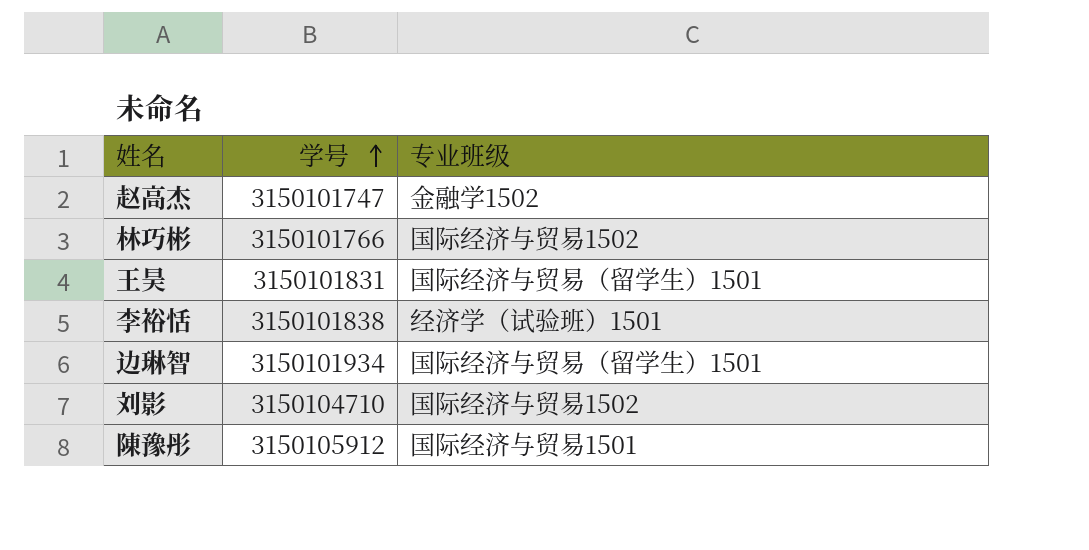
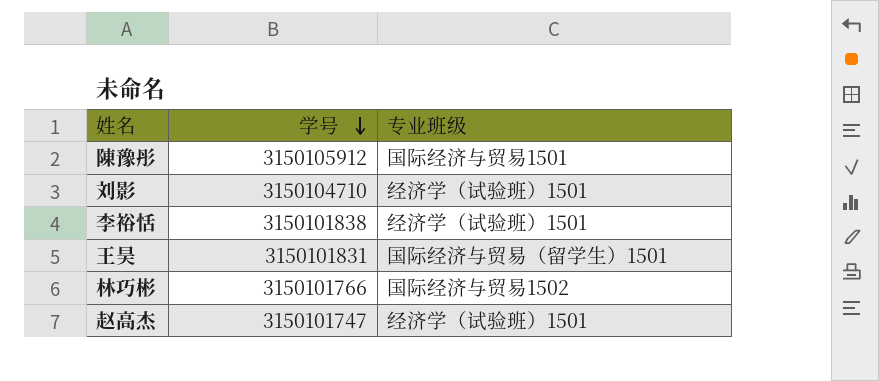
row order: 学号 ascending -> 学号 descending
row 边琳智: 3150101934 | 国际经济与贸易（留学生）1501 -> none
刘影 | 专业班级: 国际经济与贸易1502 -> 经济学（试验班）1501
赵高杰 | 专业班级: 金融学1502 -> 经济学（试验班）1501

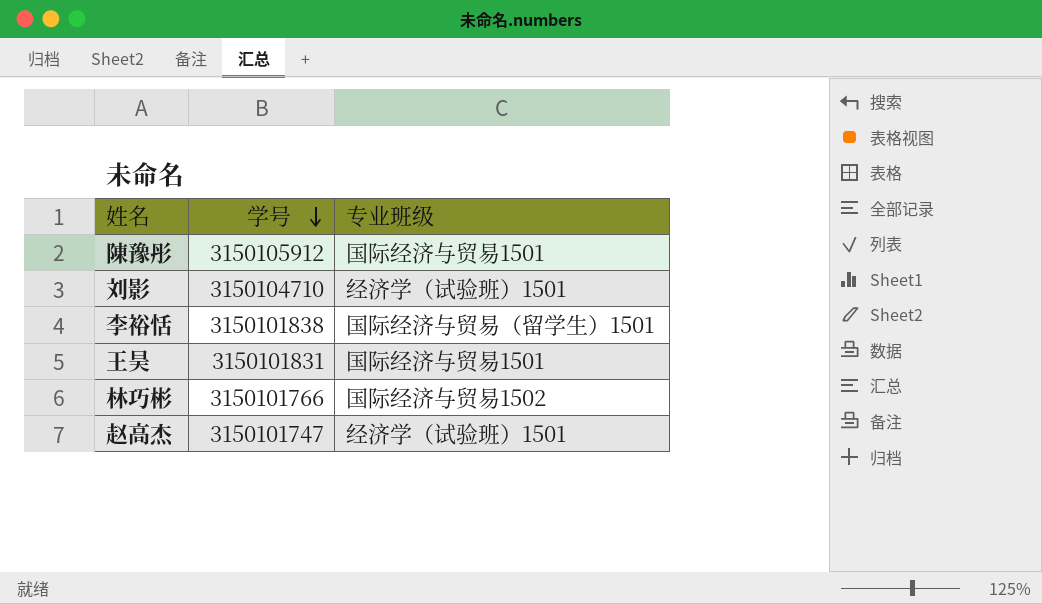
李裕恬 | 专业班级: 经济学（试验班）1501 -> 国际经济与贸易（留学生）1501
王昊 | 专业班级: 国际经济与贸易（留学生）1501 -> 国际经济与贸易1501

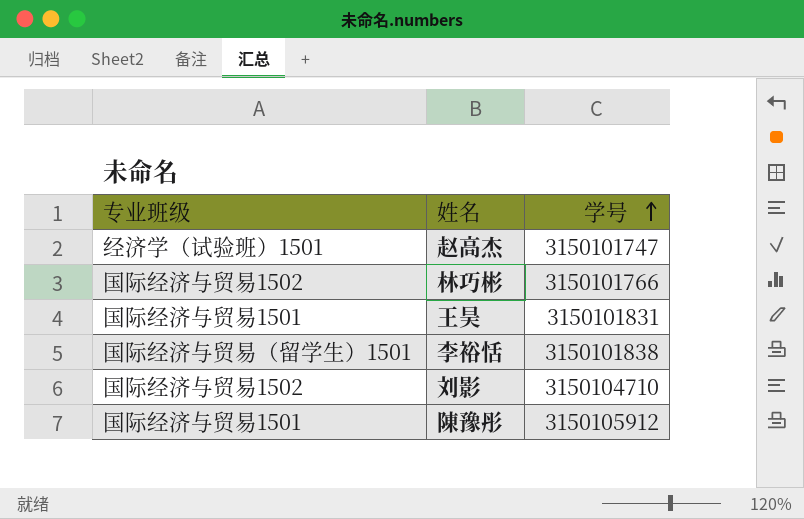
row order: 学号 descending -> 学号 ascending
column 专业班级 | position: 3 -> 1
刘影 | 专业班级: 经济学（试验班）1501 -> 国际经济与贸易1502

